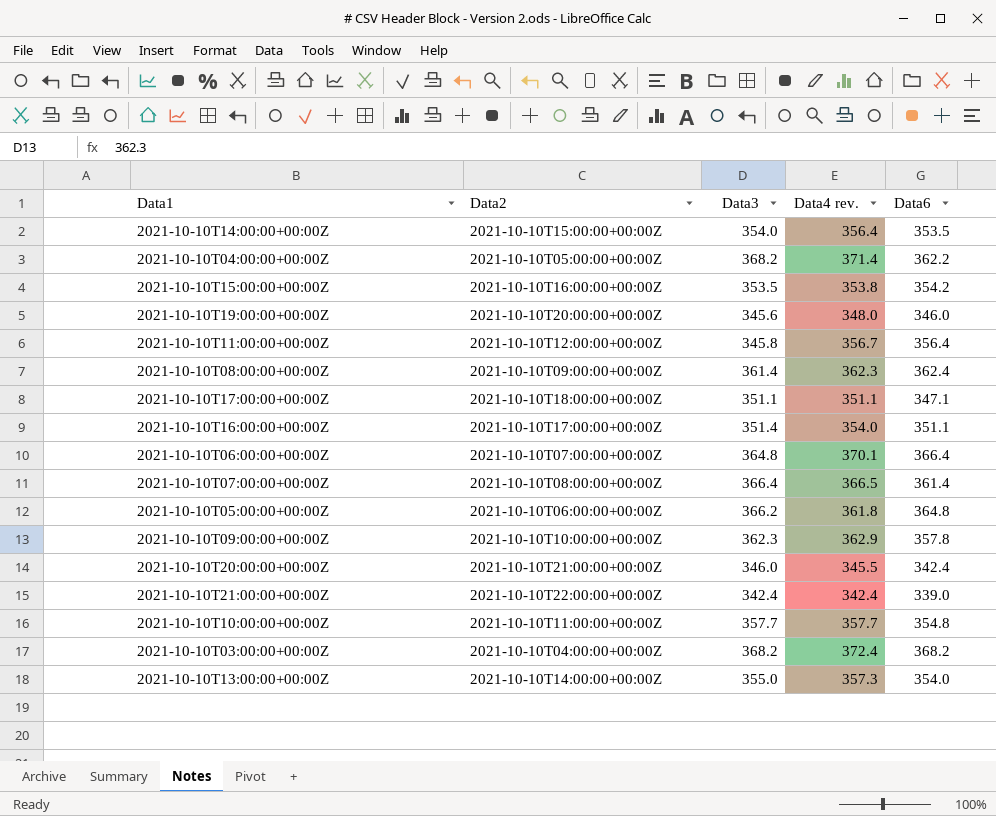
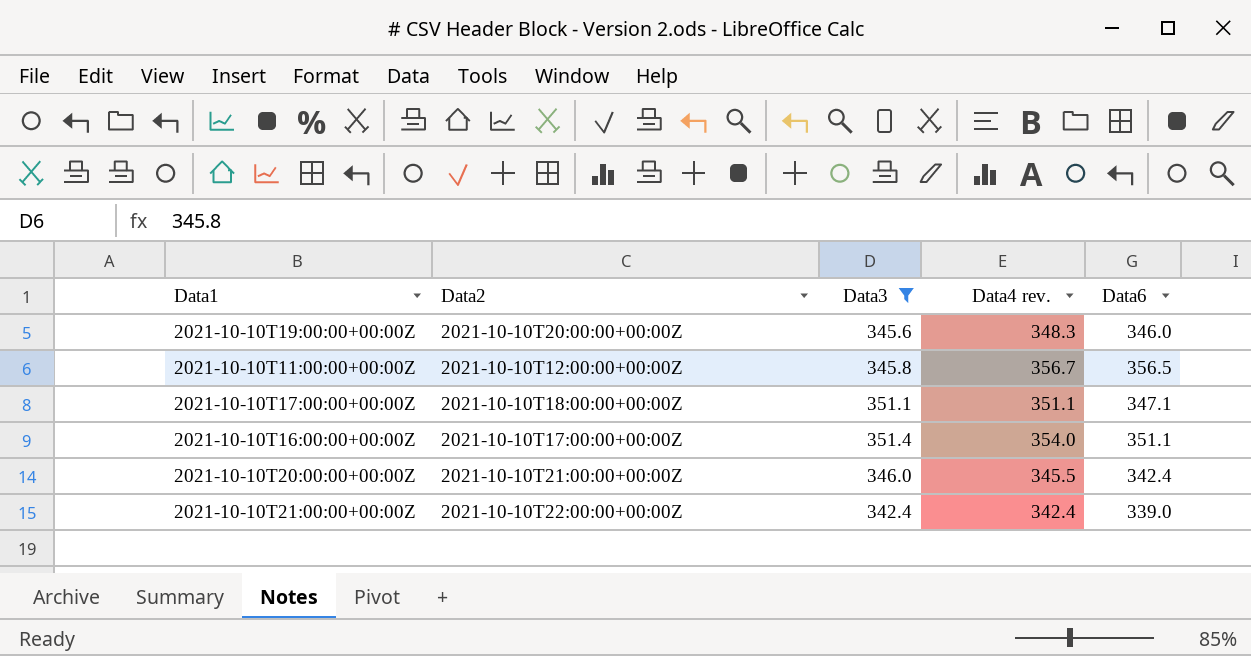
filter: none -> Data3 <= 351.4
2021-10-10T19:00:00+00:00Z | Data4 rev.: 348.0 -> 348.3
2021-10-10T11:00:00+00:00Z | Data6: 356.4 -> 356.5

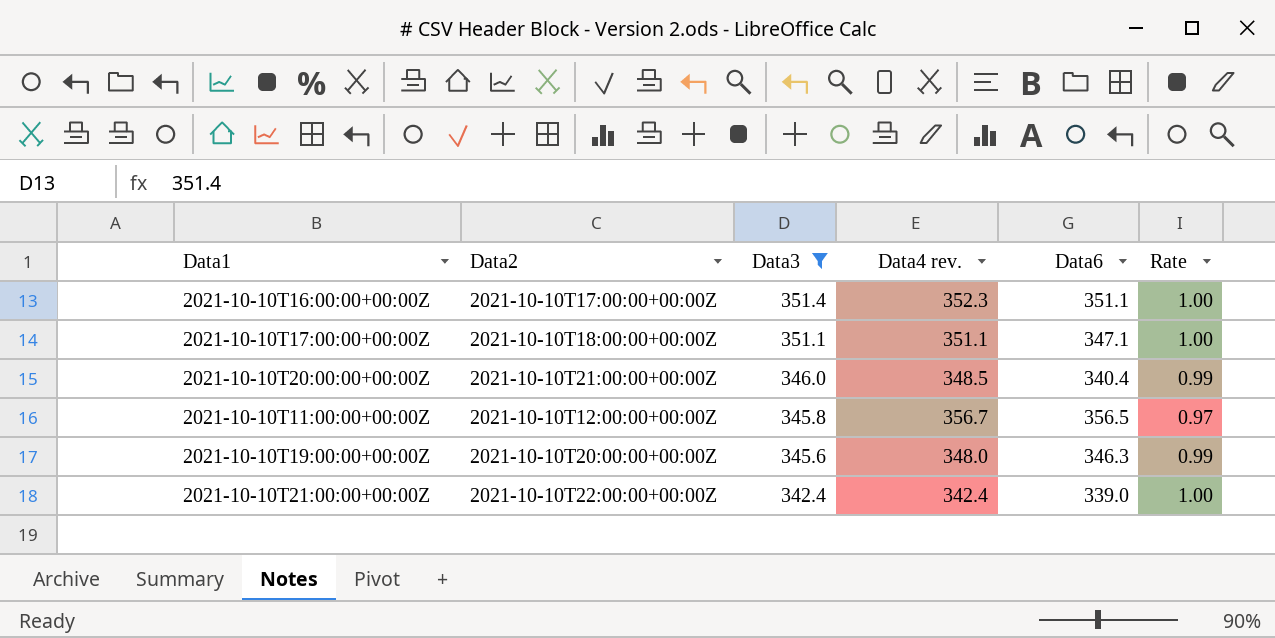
row order: none -> Data3 descending
column Rate | formula: none -> [Data3] / [Data4 rev.]
2021-10-10T16:00:00+00:00Z | Data4 rev.: 354.0 -> 352.3
2021-10-10T20:00:00+00:00Z | Data4 rev.: 345.5 -> 348.5
2021-10-10T20:00:00+00:00Z | Data6: 342.4 -> 340.4
2021-10-10T19:00:00+00:00Z | Data4 rev.: 348.3 -> 348.0
2021-10-10T19:00:00+00:00Z | Data6: 346.0 -> 346.3

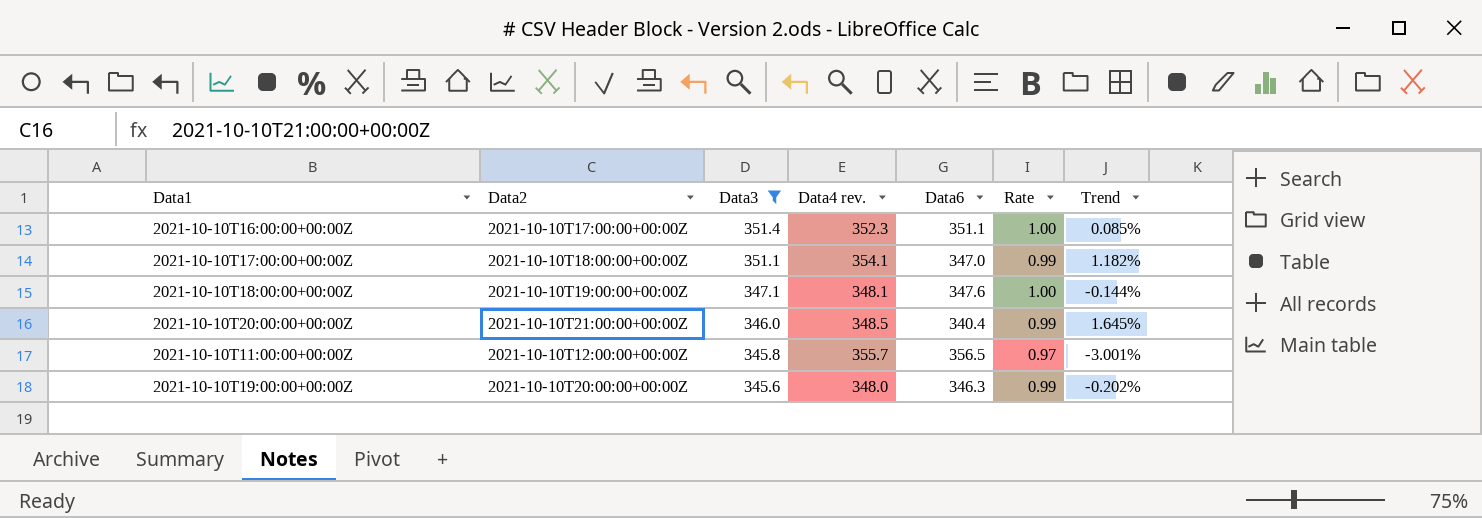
column Trend | formula: none -> ([Data3] - [Data6]) / [Data6]
row 2021-10-10T21:00:00+00:00Z: 2021-10-10T22:00:00+00:00Z | 342.4 | 342.4 | 339.0 | 1.00 -> none
2021-10-10T17:00:00+00:00Z | Data4 rev.: 351.1 -> 354.1
2021-10-10T17:00:00+00:00Z | Data6: 347.1 -> 347.0
2021-10-10T17:00:00+00:00Z | Rate: 1.00 -> 0.99
row 2021-10-10T18:00:00+00:00Z: none -> 2021-10-10T19:00:00+00:00Z | 347.1 | 348.1 | 347.6 | 1.00 | -0.144%
2021-10-10T11:00:00+00:00Z | Data4 rev.: 356.7 -> 355.7

